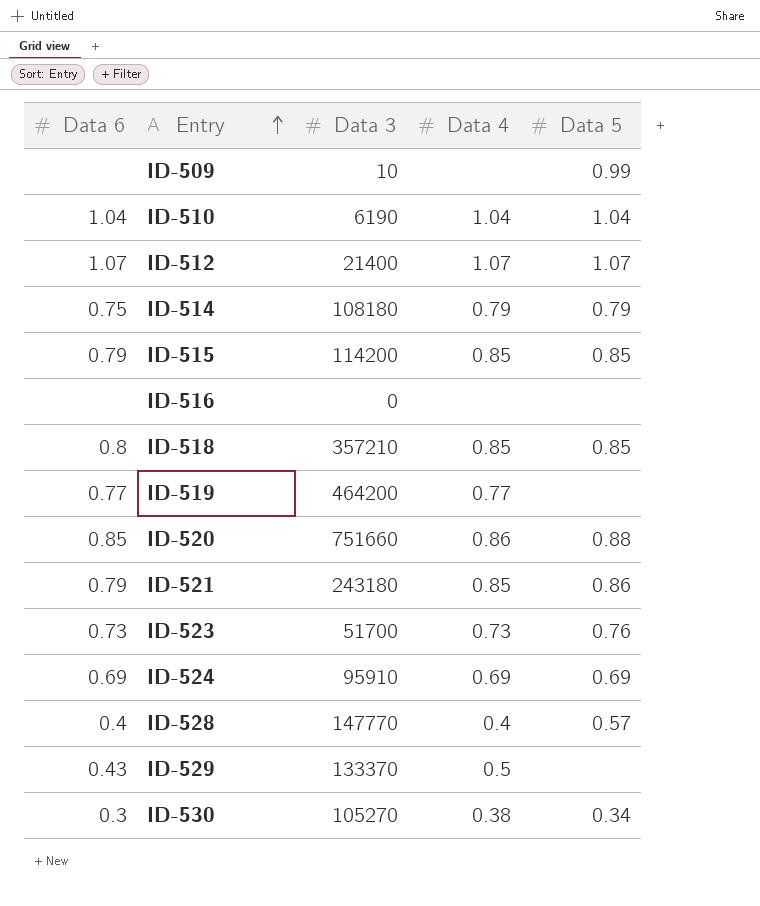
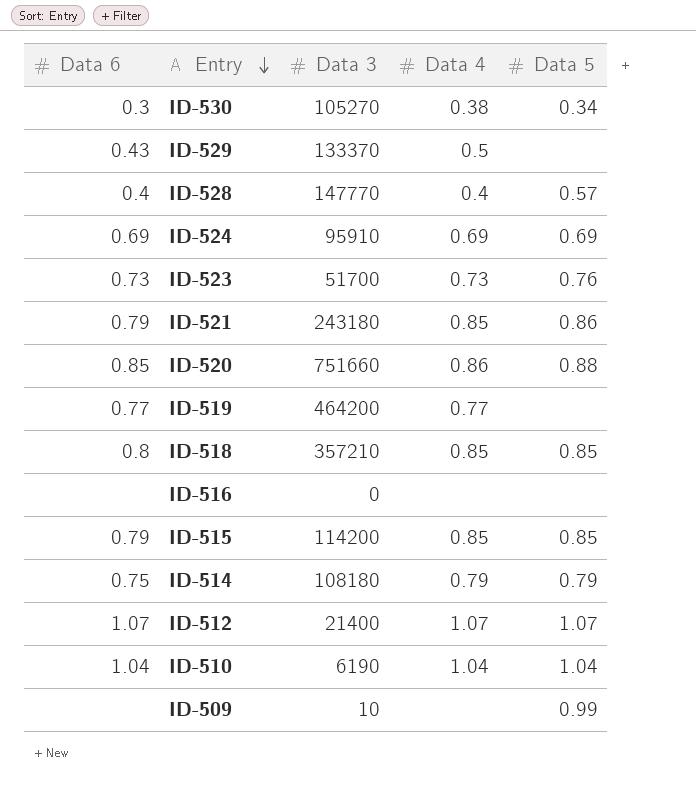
row order: Entry ascending -> Entry descending

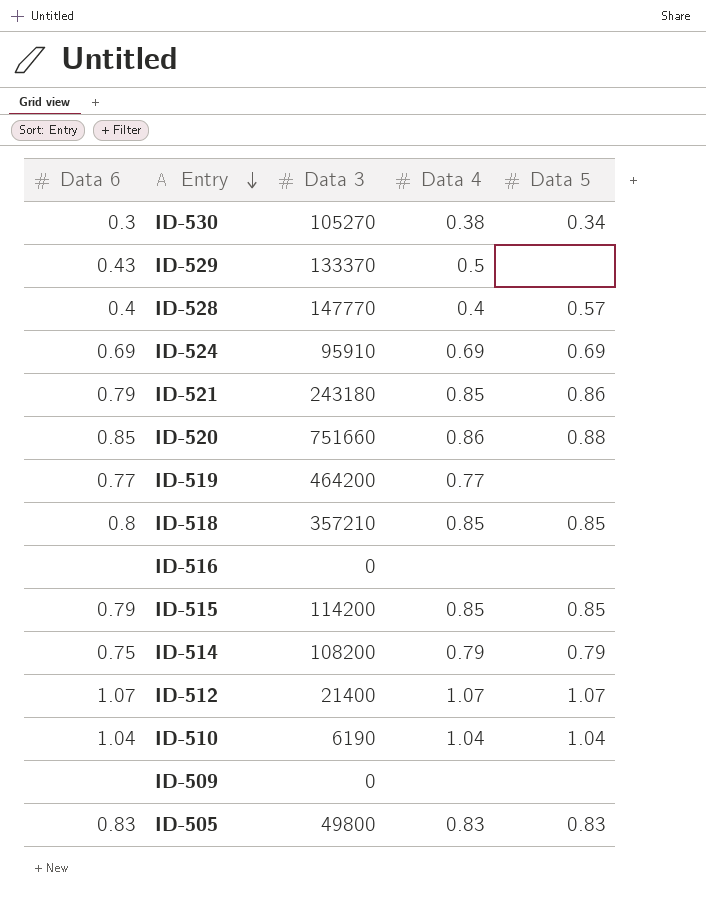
row ID-523: 0.73 | 51700 | 0.73 | 0.76 -> none
ID-514 | Data 3: 108180 -> 108200
ID-509 | Data 3: 10 -> 0
ID-509 | Data 5: 0.99 -> none
row ID-505: none -> 0.83 | 49800 | 0.83 | 0.83

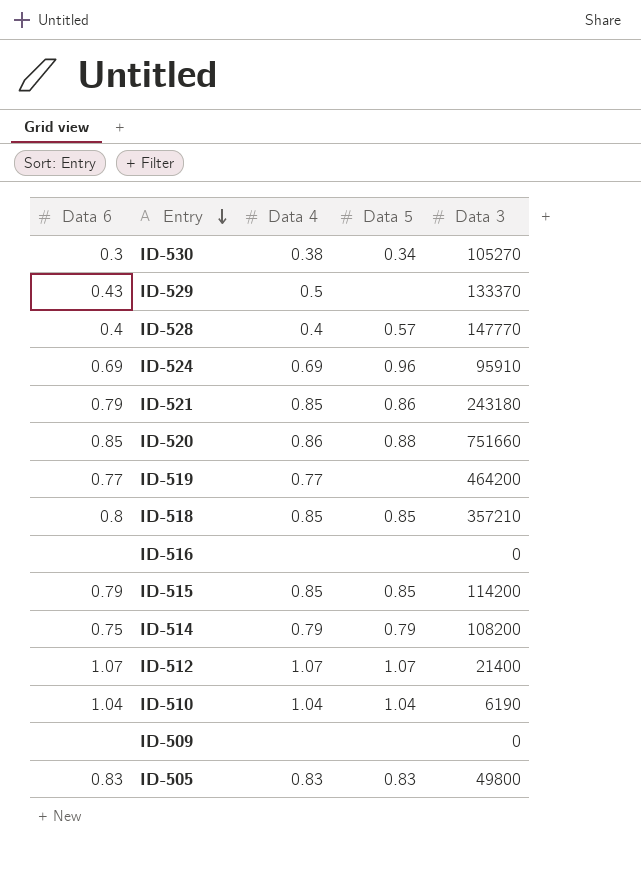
column Data 3 | position: 3 -> 5
ID-524 | Data 5: 0.69 -> 0.96

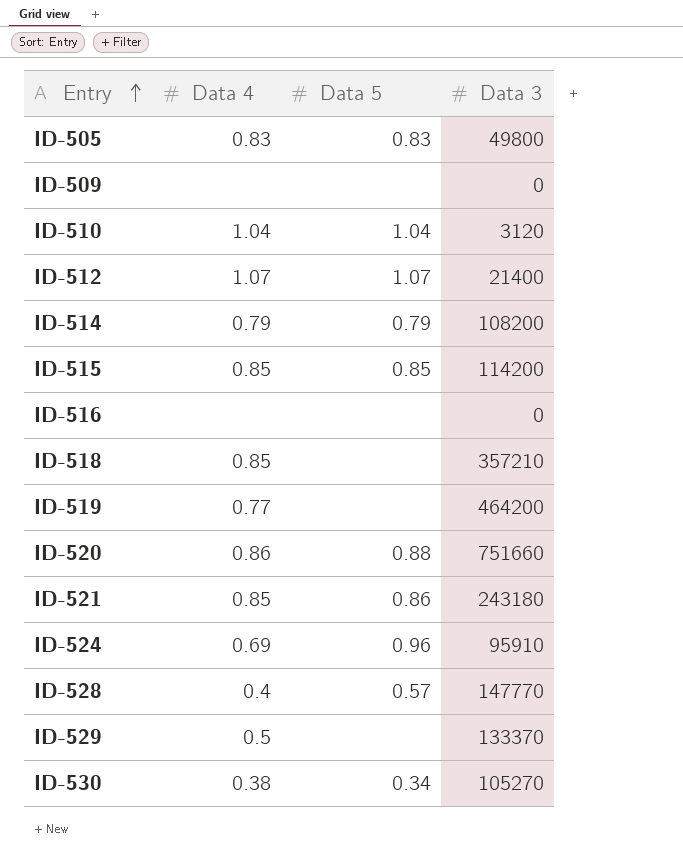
row order: Entry descending -> Entry ascending
column Data 6 | position: 1 -> none
ID-510 | Data 3: 6190 -> 3120
ID-518 | Data 5: 0.85 -> none

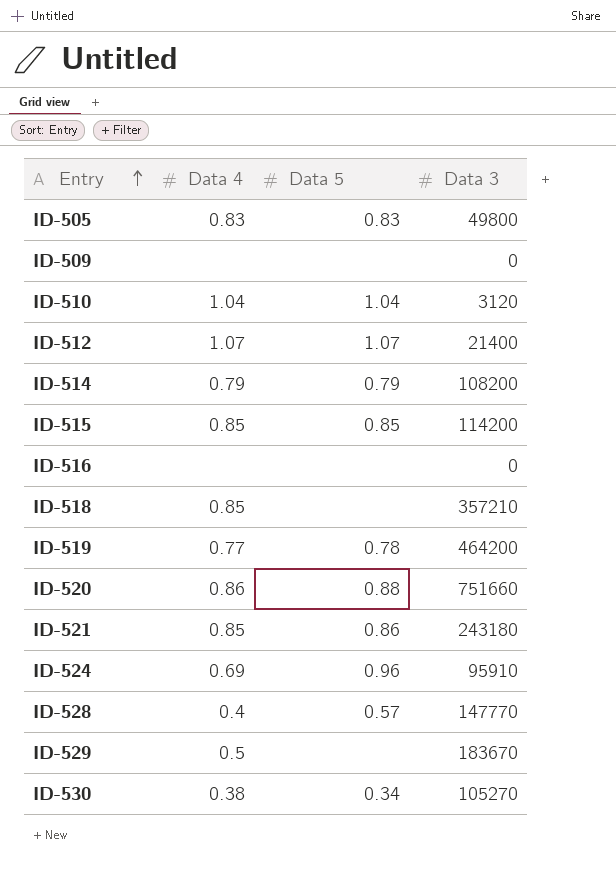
ID-519 | Data 5: none -> 0.78
ID-529 | Data 3: 133370 -> 183670

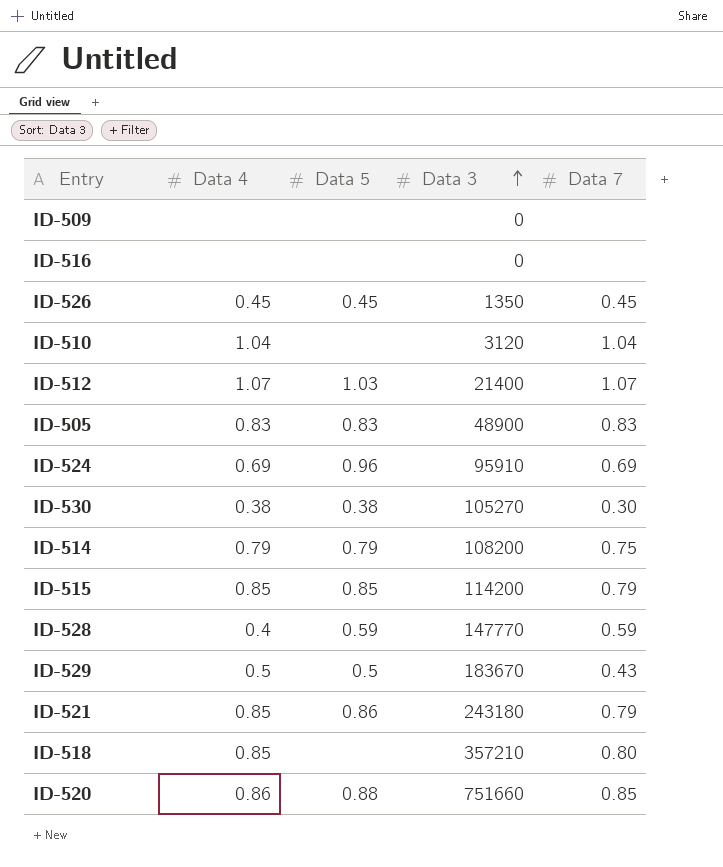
row order: Entry ascending -> Data 3 ascending
column Data 7 | position: none -> 5
row ID-519: 0.77 | 0.78 | 464200 -> none
row ID-526: none -> 0.45 | 0.45 | 1350 | 0.45
ID-510 | Data 5: 1.04 -> none
ID-512 | Data 5: 1.07 -> 1.03
ID-505 | Data 3: 49800 -> 48900
ID-530 | Data 5: 0.34 -> 0.38
ID-528 | Data 5: 0.57 -> 0.59
ID-529 | Data 5: none -> 0.5

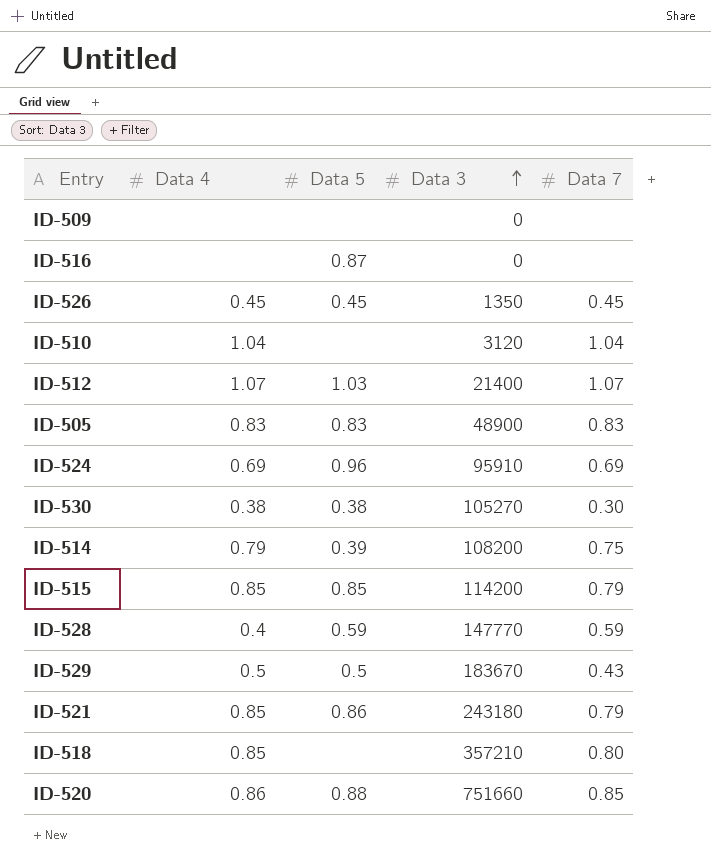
ID-516 | Data 5: none -> 0.87
ID-514 | Data 5: 0.79 -> 0.39

